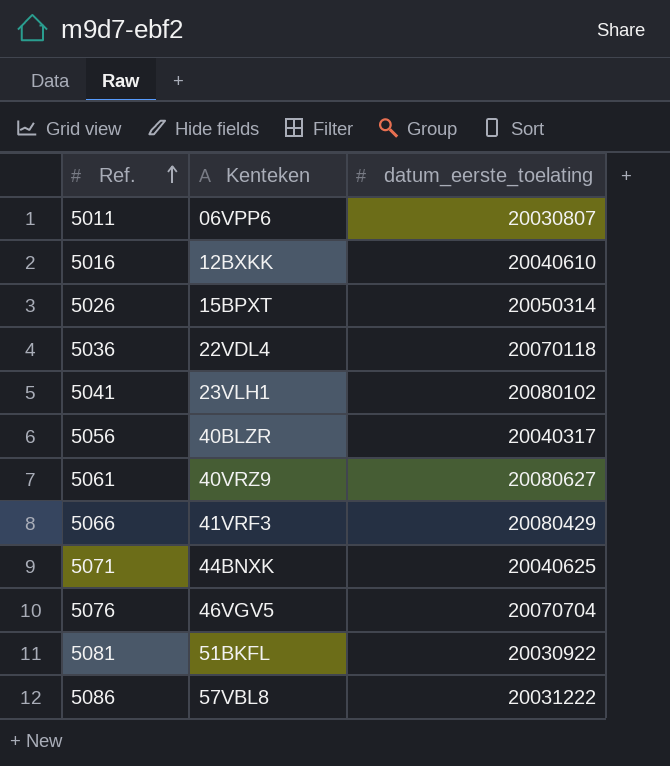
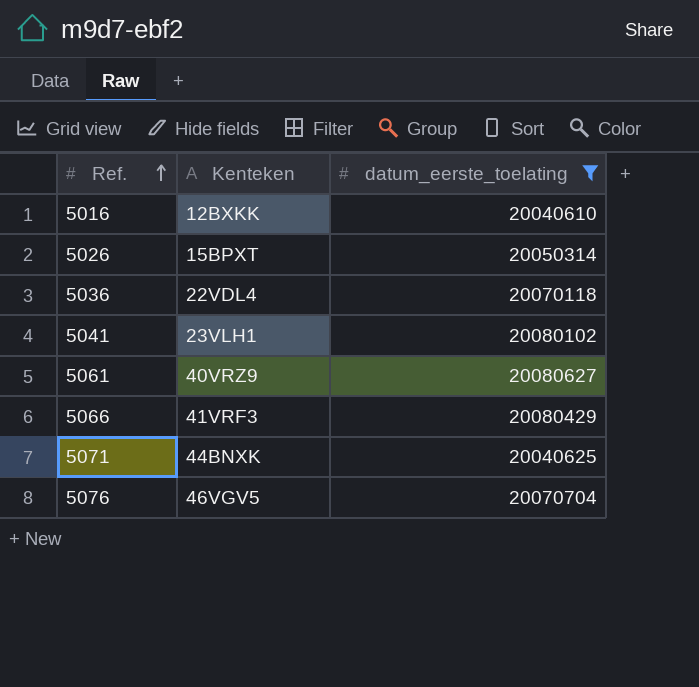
filter: none -> datum_eerste_toelating >= 20040610

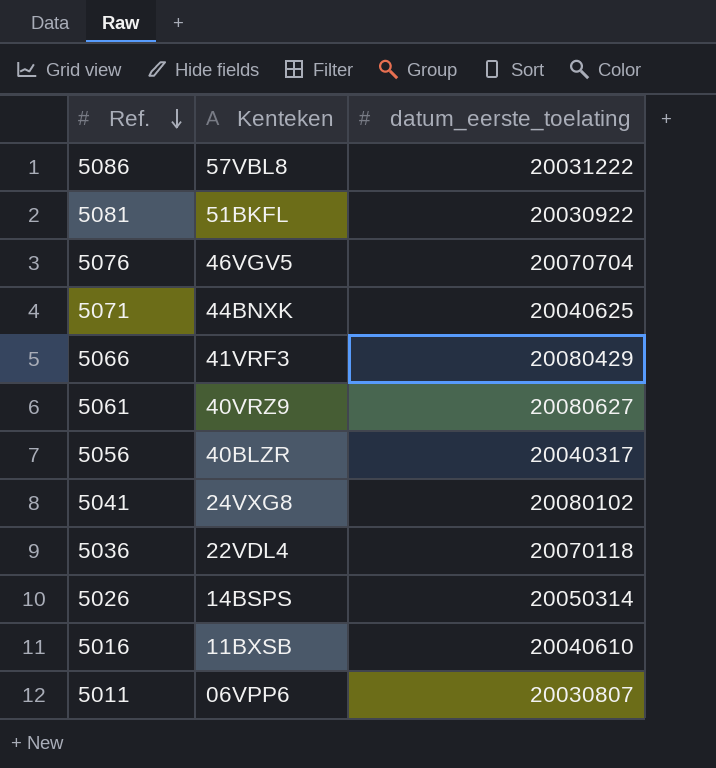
filter: datum_eerste_toelating >= 20040610 -> none
row order: Ref. ascending -> Ref. descending
5041 | Kenteken: 23VLH1 -> 24VXG8
5026 | Kenteken: 15BPXT -> 14BSPS
5016 | Kenteken: 12BXKK -> 11BXSB

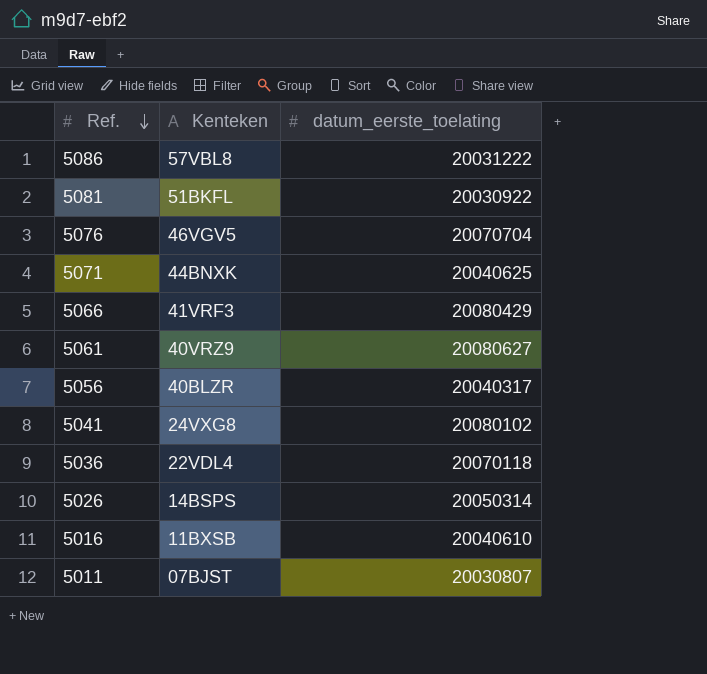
5011 | Kenteken: 06VPP6 -> 07BJST

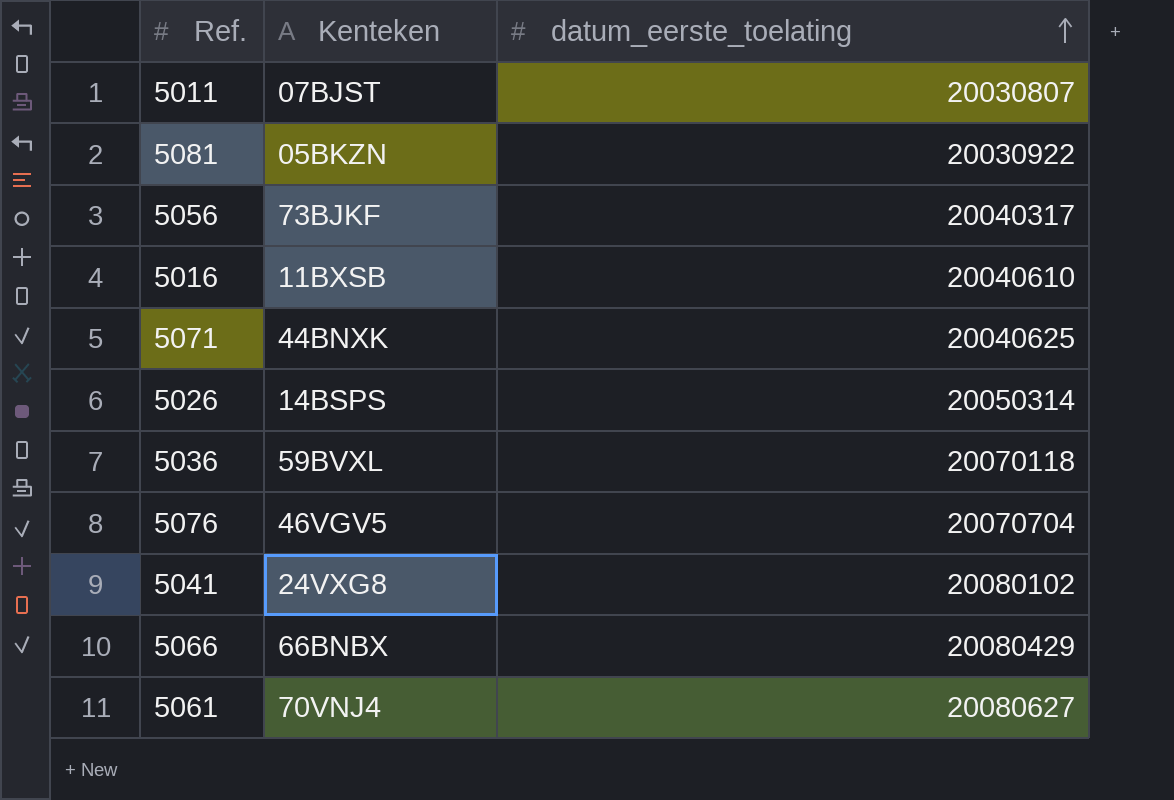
row order: Ref. descending -> datum_eerste_toelating ascending
row 5086: 57VBL8 | 20031222 -> none
5081 | Kenteken: 51BKFL -> 05BKZN
5056 | Kenteken: 40BLZR -> 73BJKF
5036 | Kenteken: 22VDL4 -> 59BVXL
5066 | Kenteken: 41VRF3 -> 66BNBX
5061 | Kenteken: 40VRZ9 -> 70VNJ4

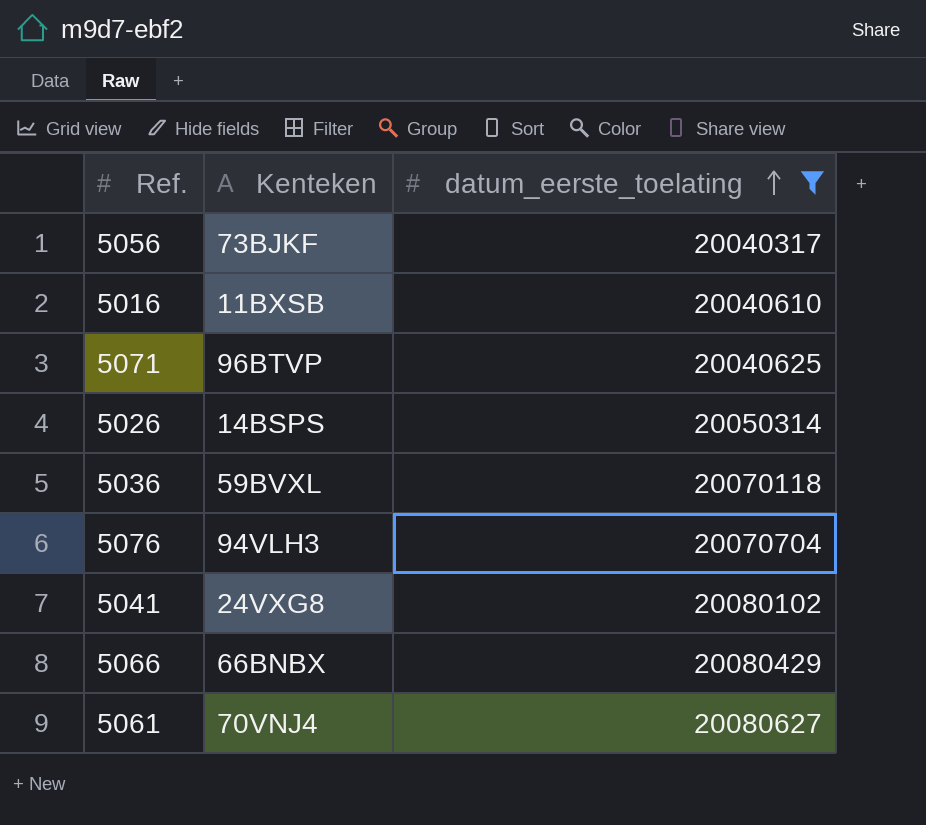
filter: none -> datum_eerste_toelating >= 20040317
5071 | Kenteken: 44BNXK -> 96BTVP
5076 | Kenteken: 46VGV5 -> 94VLH3

